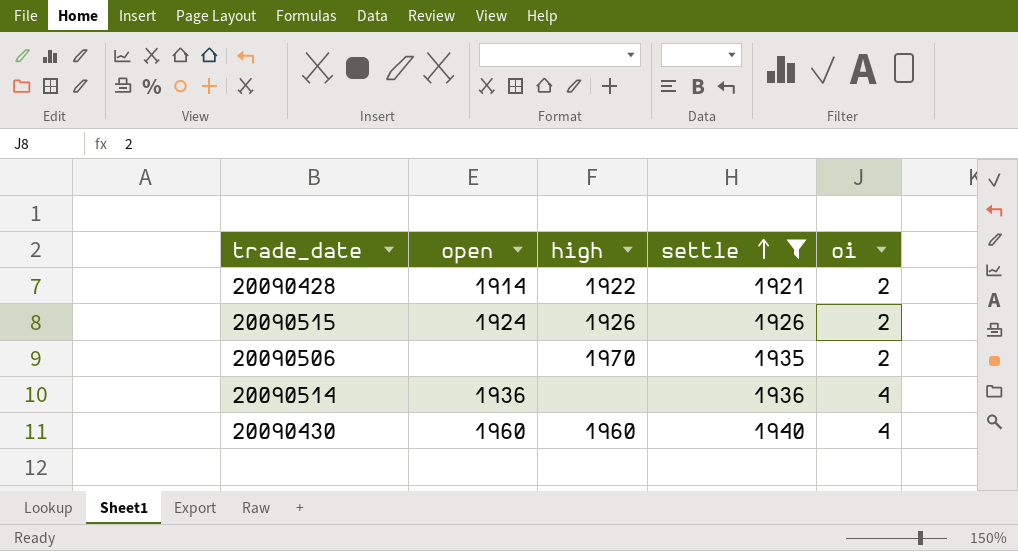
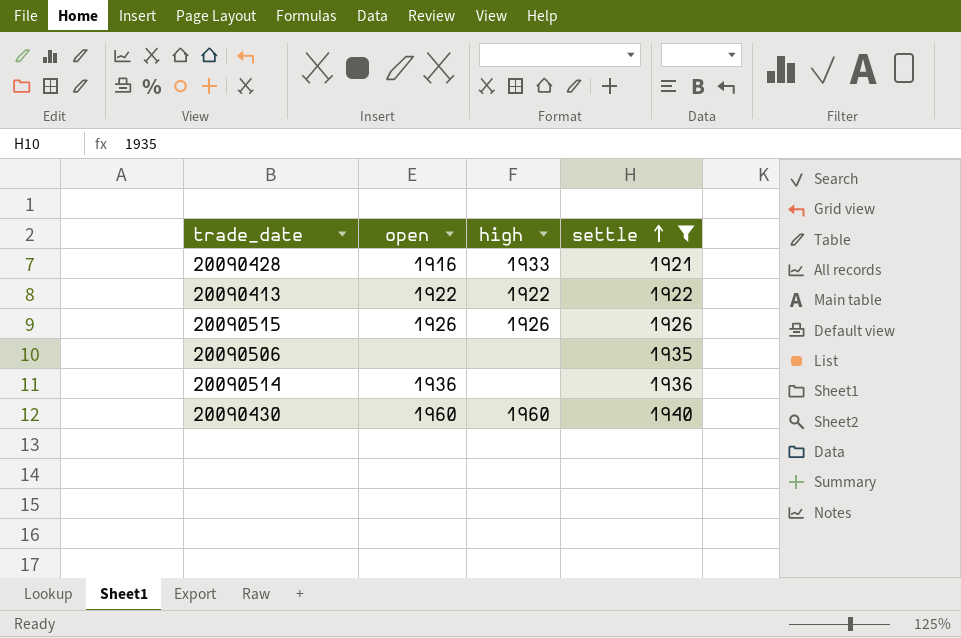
column oi | position: 5 -> none
20090428 | open: 1914 -> 1916
20090428 | high: 1922 -> 1933
row 20090413: none -> 1922 | 1922 | 1922
20090515 | open: 1924 -> 1926
20090506 | high: 1970 -> none

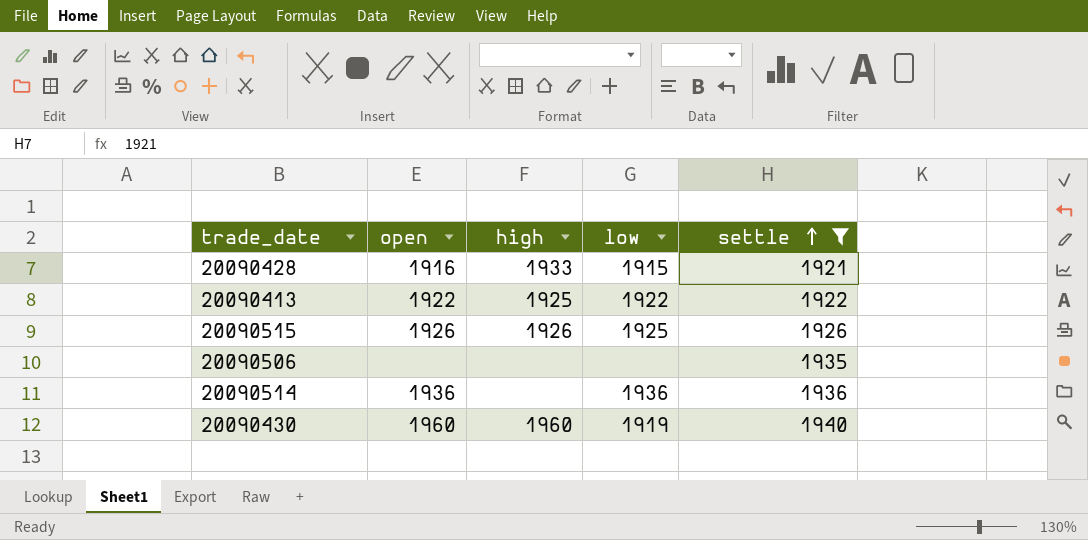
column low | position: none -> 4
20090413 | high: 1922 -> 1925

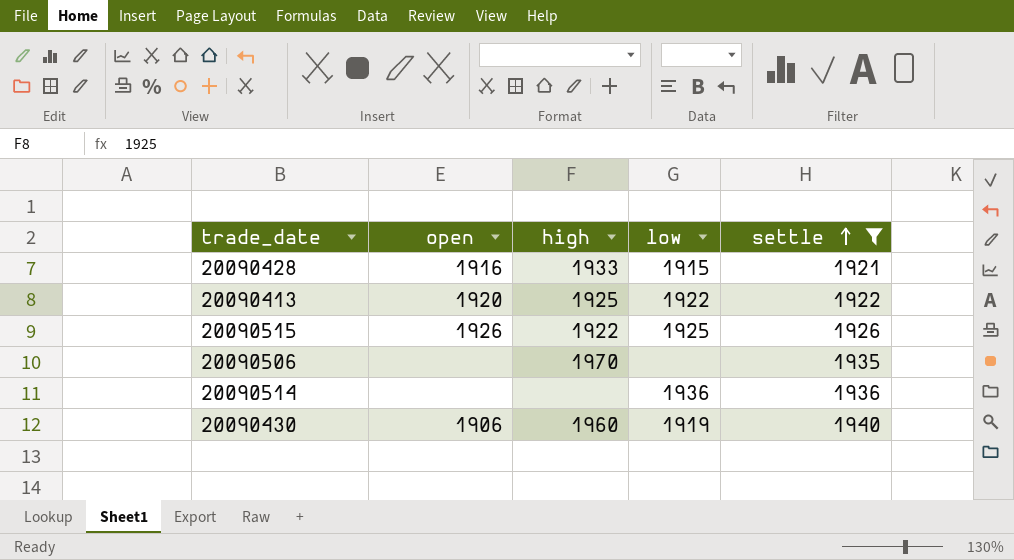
20090413 | open: 1922 -> 1920
20090515 | high: 1926 -> 1922
20090506 | high: none -> 1970
20090514 | open: 1936 -> none
20090430 | open: 1960 -> 1906

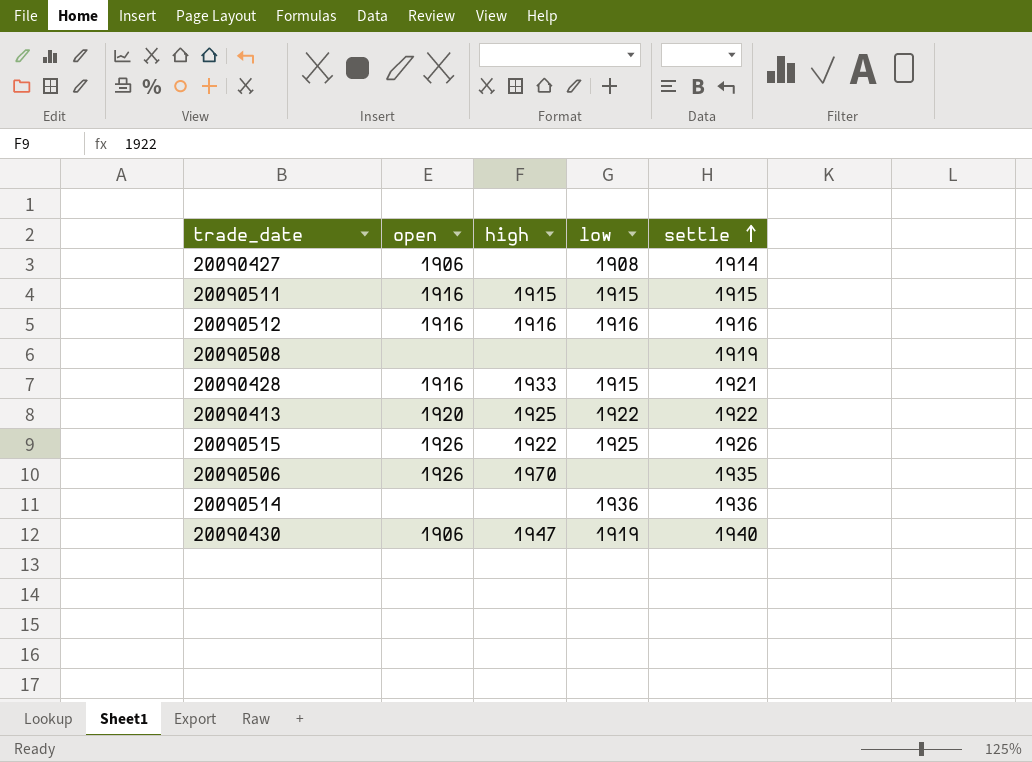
filter: settle >= 1921 -> none
20090506 | open: none -> 1926
20090430 | high: 1960 -> 1947

